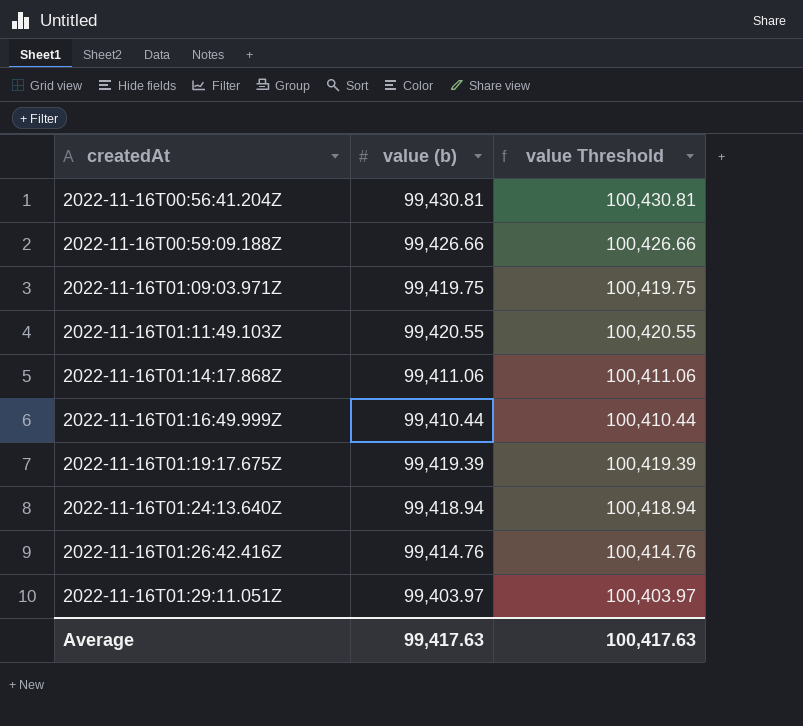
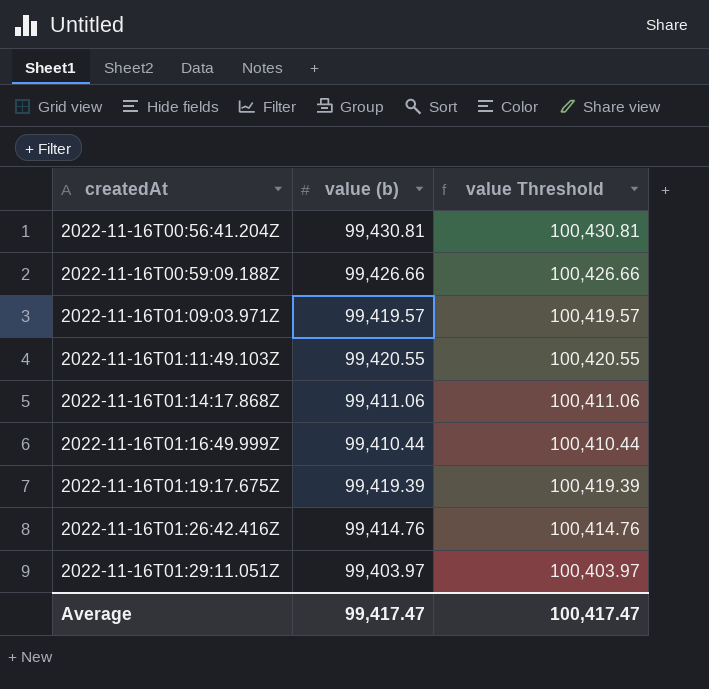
row 2022-11-16T01:24:13.640Z: 99,418.94 | 100,418.94 -> none
2022-11-16T01:09:03.971Z | value (b): 99,419.75 -> 99,419.57
2022-11-16T01:09:03.971Z | value Threshold: 100,419.75 -> 100,419.57
Average | value (b): 99,417.63 -> 99,417.47
Average | value Threshold: 100,417.63 -> 100,417.47

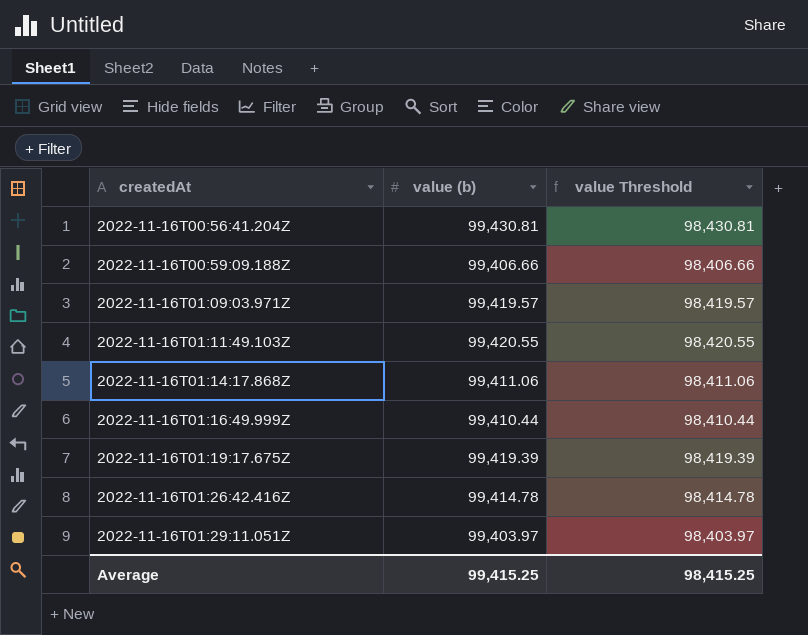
column value Threshold | formula: [value (b)] + 1000 -> [value (b)] - 1000
2022-11-16T00:59:09.188Z | value (b): 99,426.66 -> 99,406.66
2022-11-16T01:26:42.416Z | value (b): 99,414.76 -> 99,414.78
Average | value (b): 99,417.47 -> 99,415.25
Average | value Threshold: 100,417.47 -> 98,415.25

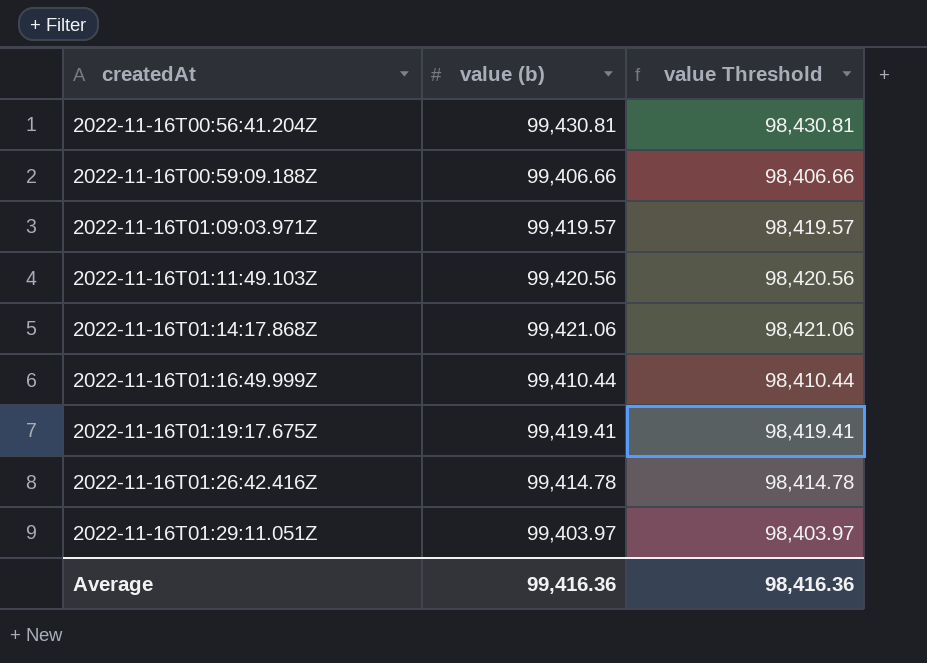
2022-11-16T01:11:49.103Z | value (b): 99,420.55 -> 99,420.56
2022-11-16T01:11:49.103Z | value Threshold: 98,420.55 -> 98,420.56
2022-11-16T01:14:17.868Z | value (b): 99,411.06 -> 99,421.06
2022-11-16T01:14:17.868Z | value Threshold: 98,411.06 -> 98,421.06
2022-11-16T01:19:17.675Z | value (b): 99,419.39 -> 99,419.41
2022-11-16T01:19:17.675Z | value Threshold: 98,419.39 -> 98,419.41
Average | value (b): 99,415.25 -> 99,416.36
Average | value Threshold: 98,415.25 -> 98,416.36

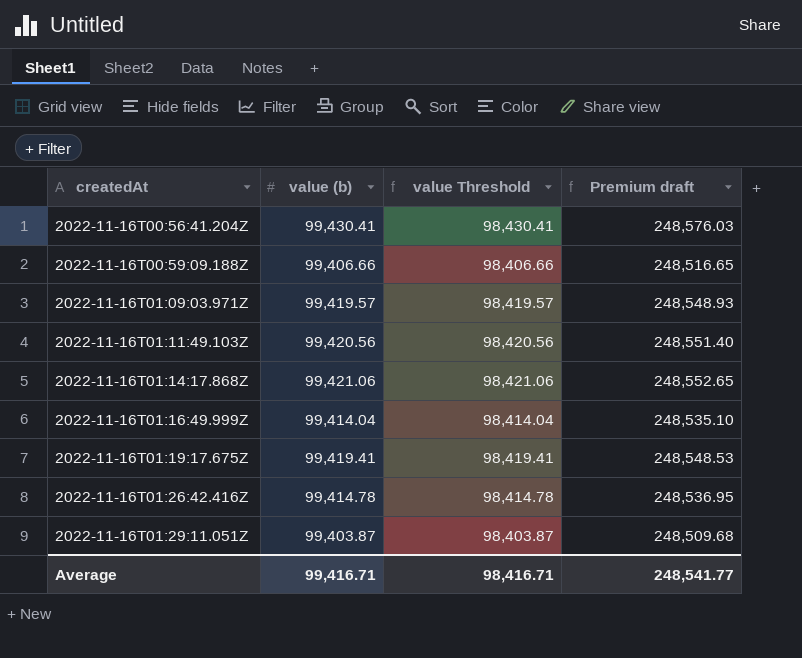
column Premium draft | formula: none -> [value (b)] * 2.5
2022-11-16T00:56:41.204Z | value (b): 99,430.81 -> 99,430.41
2022-11-16T00:56:41.204Z | value Threshold: 98,430.81 -> 98,430.41
2022-11-16T01:16:49.999Z | value (b): 99,410.44 -> 99,414.04
2022-11-16T01:16:49.999Z | value Threshold: 98,410.44 -> 98,414.04
2022-11-16T01:29:11.051Z | value (b): 99,403.97 -> 99,403.87
2022-11-16T01:29:11.051Z | value Threshold: 98,403.97 -> 98,403.87
Average | value (b): 99,416.36 -> 99,416.71
Average | value Threshold: 98,416.36 -> 98,416.71

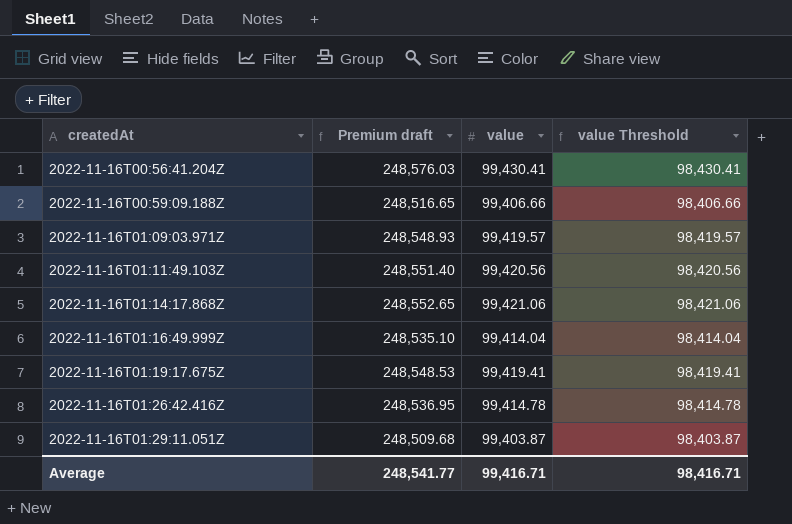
column Premium draft | position: 4 -> 2
column name: value (b) -> value

